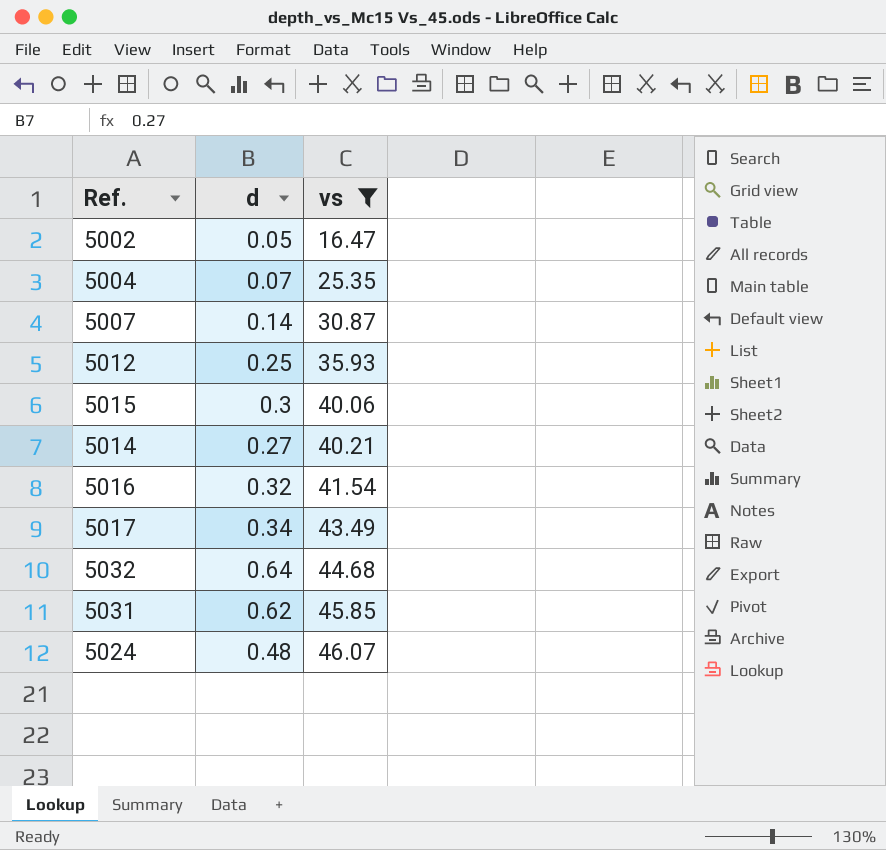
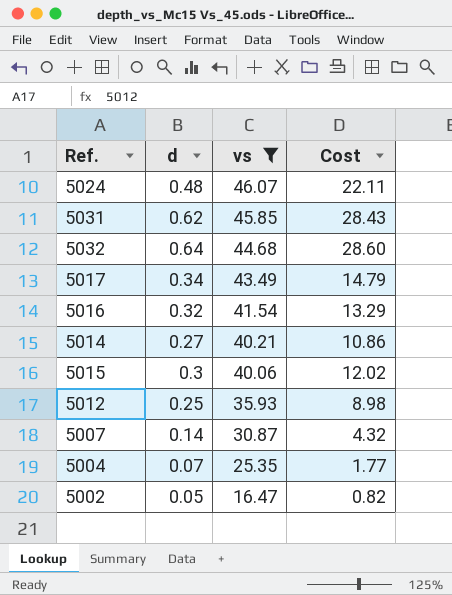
row order: vs ascending -> vs descending
column Cost | formula: none -> [d] * [vs]

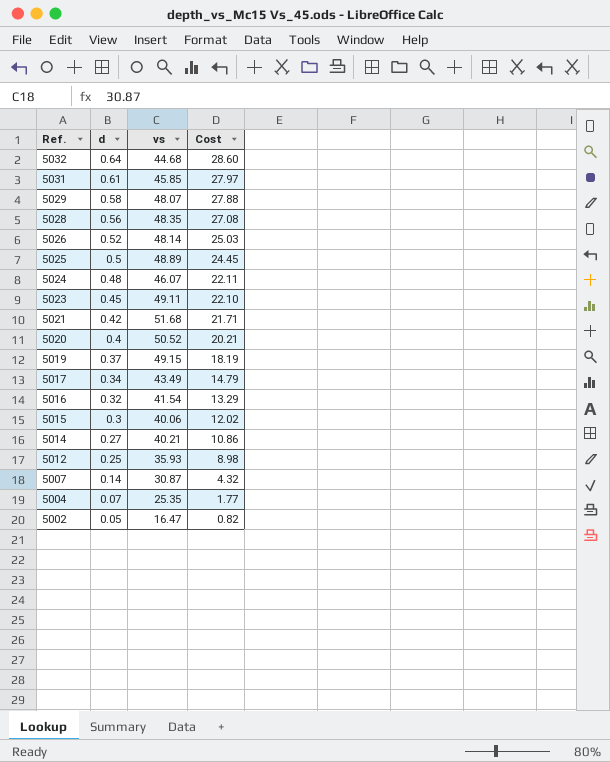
filter: vs <= 46.07 -> none
row order: vs descending -> Ref. descending
5031 | d: 0.62 -> 0.61
5031 | Cost: 28.43 -> 27.97

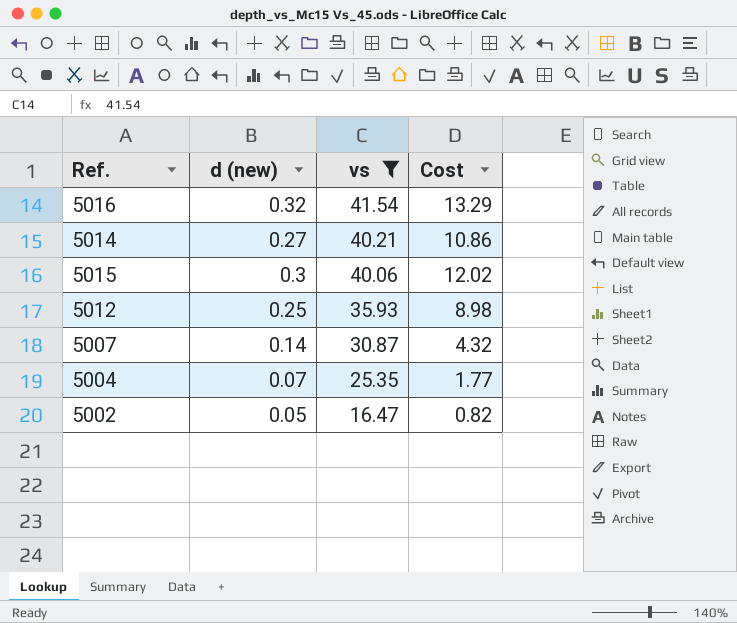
filter: none -> vs <= 41.54
row order: Ref. descending -> vs descending
column name: d -> d (new)

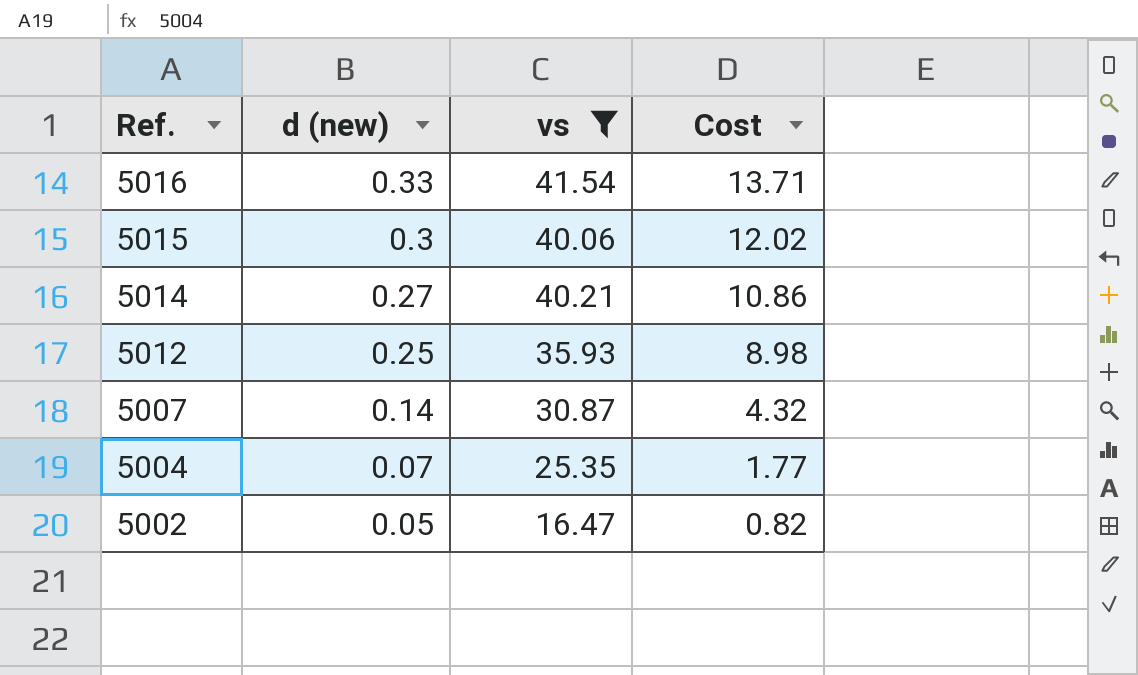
row order: vs descending -> Ref. descending
5016 | d (new): 0.32 -> 0.33
5016 | Cost: 13.29 -> 13.71

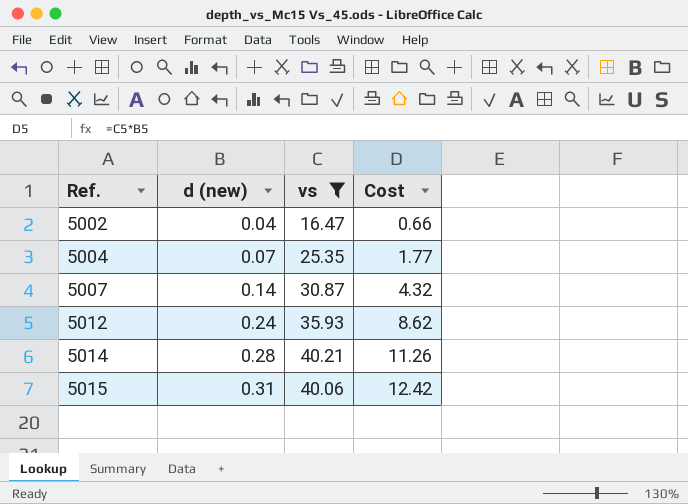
row order: Ref. descending -> Ref. ascending
row 5016: 0.33 | 41.54 | 13.71 -> none
5002 | d (new): 0.05 -> 0.04
5002 | Cost: 0.82 -> 0.66
5012 | d (new): 0.25 -> 0.24
5012 | Cost: 8.98 -> 8.62
5014 | d (new): 0.27 -> 0.28
5014 | Cost: 10.86 -> 11.26
5015 | d (new): 0.3 -> 0.31
5015 | Cost: 12.02 -> 12.42

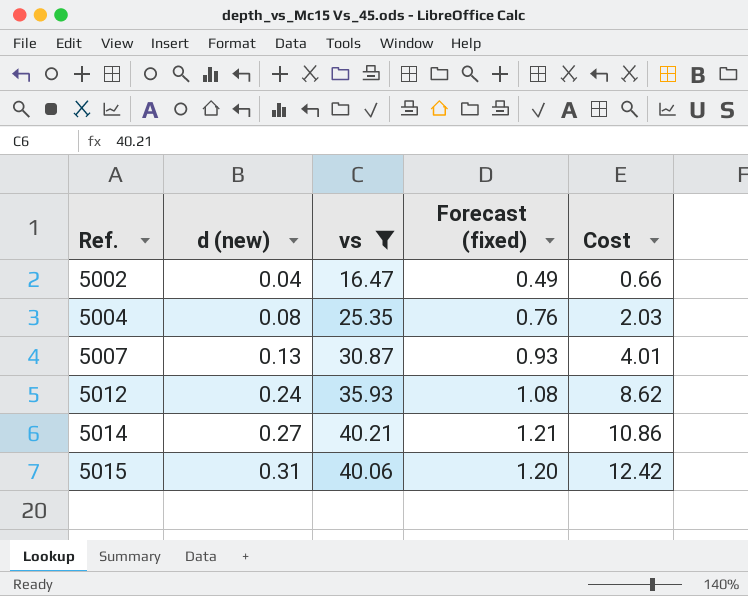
column Forecast (fixed) | formula: none -> [vs] * 0.03
5004 | d (new): 0.07 -> 0.08
5004 | Cost: 1.77 -> 2.03
5007 | d (new): 0.14 -> 0.13
5007 | Cost: 4.32 -> 4.01
5014 | d (new): 0.28 -> 0.27
5014 | Cost: 11.26 -> 10.86

